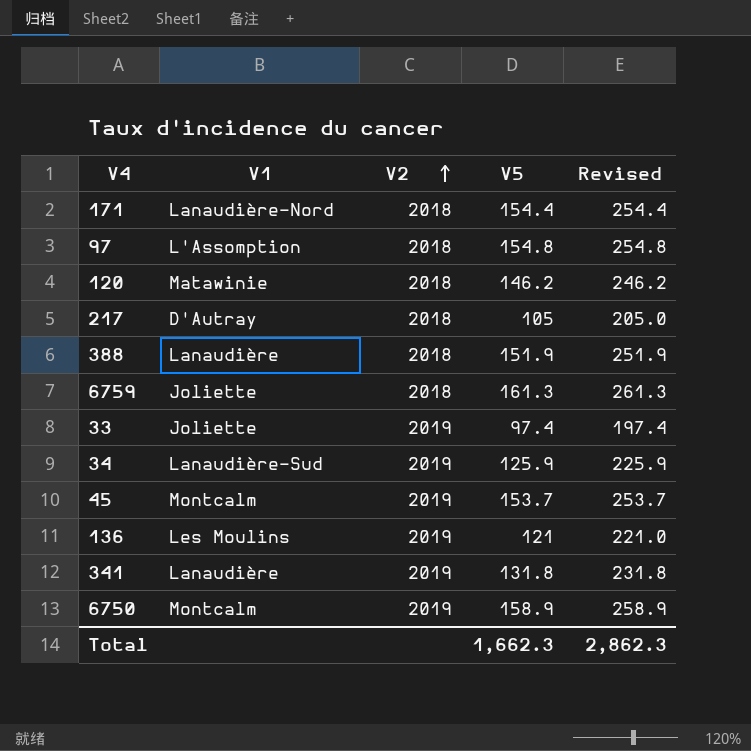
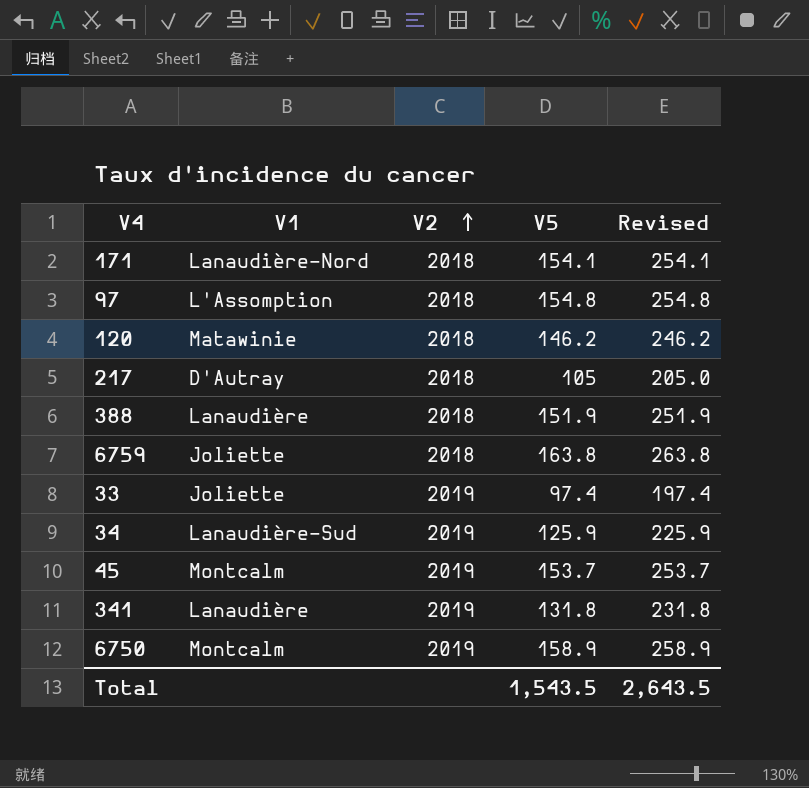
row 136: Les Moulins | 2019 | 121 | 221.0 -> none
171 | V5: 154.4 -> 154.1
171 | Revised: 254.4 -> 254.1
6759 | V5: 161.3 -> 163.8
6759 | Revised: 261.3 -> 263.8
Total | V5: 1,662.3 -> 1,543.5
Total | Revised: 2,862.3 -> 2,643.5

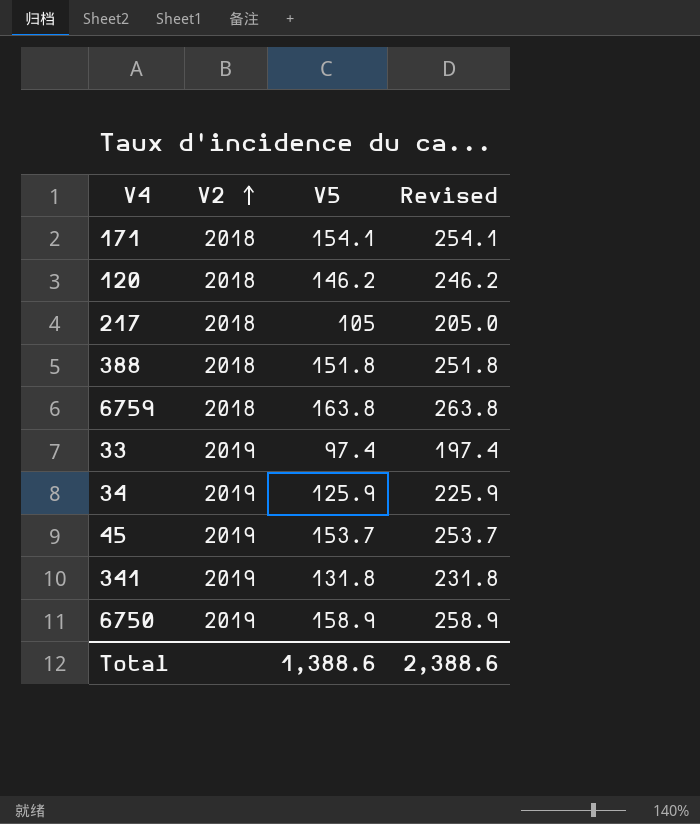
column V1 | position: 2 -> none
row 97: L'Assomption | 2018 | 154.8 | 254.8 -> none
388 | V5: 151.9 -> 151.8
388 | Revised: 251.9 -> 251.8
Total | V5: 1,543.5 -> 1,388.6
Total | Revised: 2,643.5 -> 2,388.6

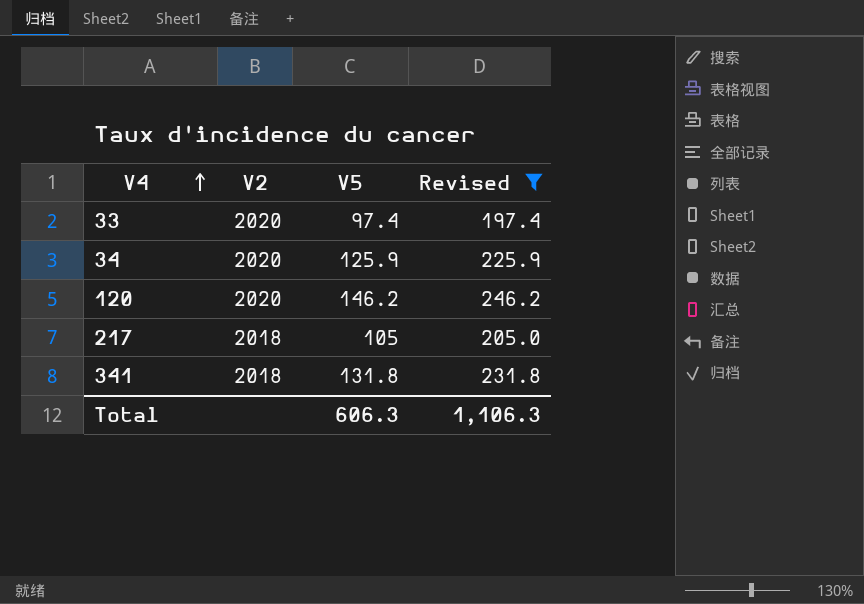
filter: none -> Revised <= 246.2
row order: V2 ascending -> V4 ascending
33 | V2: 2019 -> 2020
34 | V2: 2019 -> 2020
120 | V2: 2018 -> 2020
341 | V2: 2019 -> 2018
Total | V5: 1,388.6 -> 606.3
Total | Revised: 2,388.6 -> 1,106.3

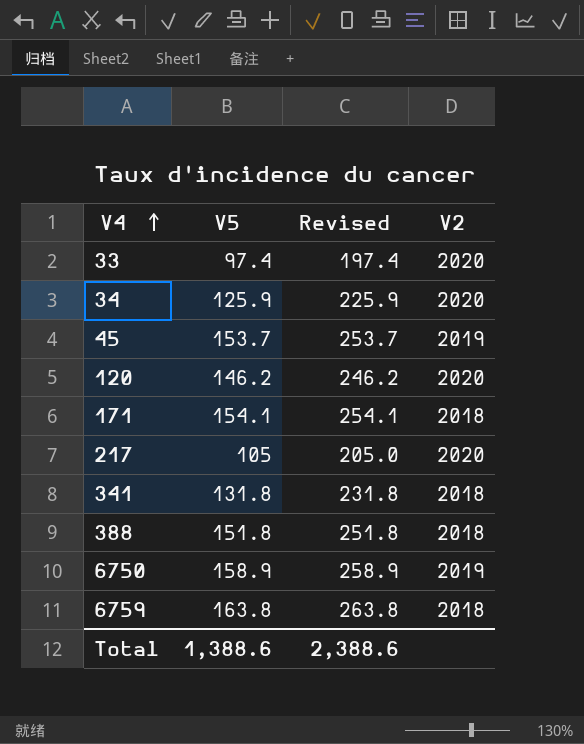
filter: Revised <= 246.2 -> none
column V2 | position: 2 -> 4
217 | V2: 2018 -> 2020
Total | V5: 606.3 -> 1,388.6
Total | Revised: 1,106.3 -> 2,388.6

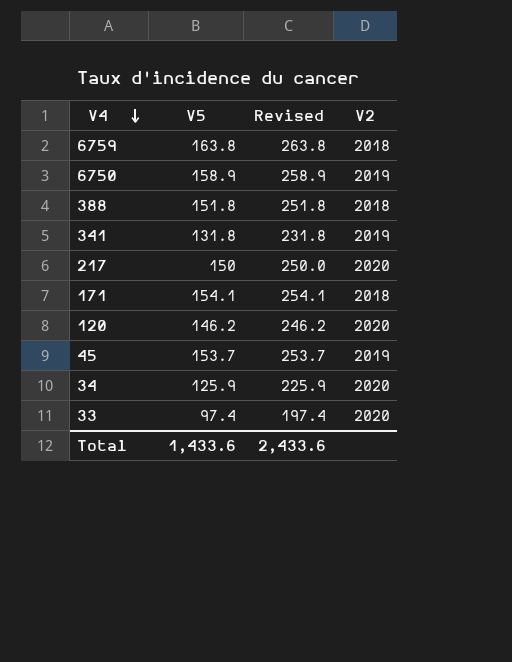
row order: V4 ascending -> V4 descending
341 | V2: 2018 -> 2019
217 | V5: 105 -> 150
217 | Revised: 205.0 -> 250.0
Total | V5: 1,388.6 -> 1,433.6
Total | Revised: 2,388.6 -> 2,433.6

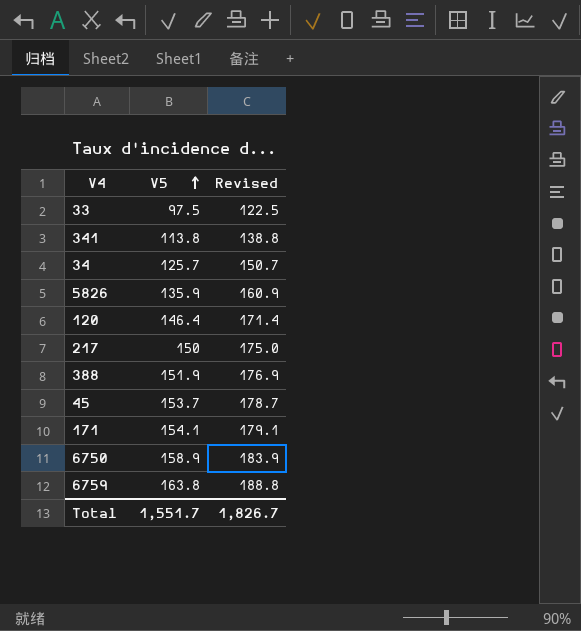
row order: V4 descending -> V5 ascending
column V2 | position: 4 -> none
column Revised | formula: [V5] + 100 -> [V5] + 25
33 | V5: 97.4 -> 97.5
341 | V5: 131.8 -> 113.8
34 | V5: 125.9 -> 125.7
row 5826: none -> 135.9 | 160.9
120 | V5: 146.2 -> 146.4
388 | V5: 151.8 -> 151.9
Total | V5: 1,433.6 -> 1,551.7
Total | Revised: 2,433.6 -> 1,826.7

